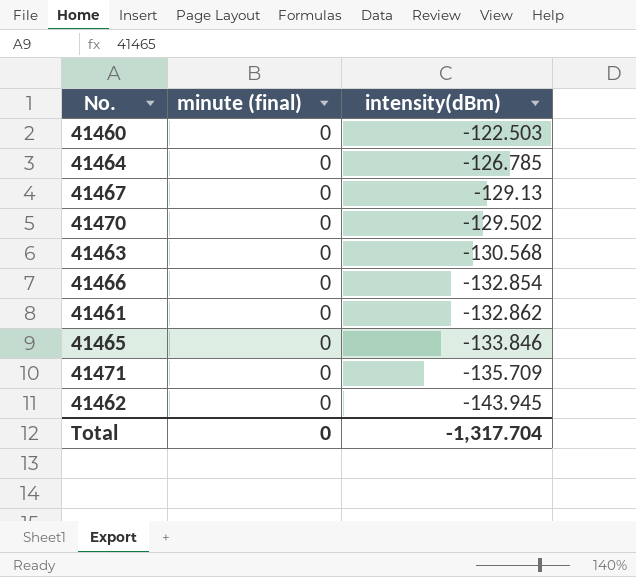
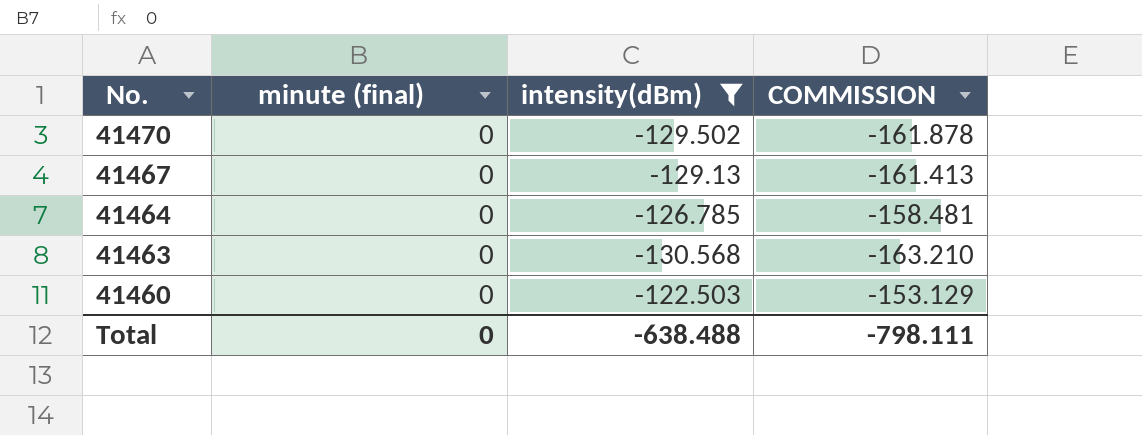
filter: none -> intensity(dBm) >= -130.568
row order: intensity(dBm) descending -> No. descending
column COMMISSION | formula: none -> [intensity(dBm)] * 1.25
Total | intensity(dBm): -1,317.704 -> -638.488

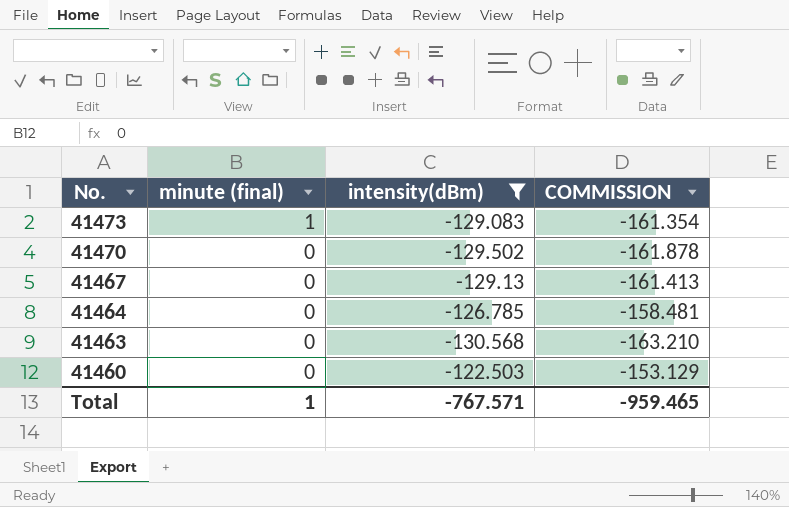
row 41473: none -> 1 | -129.083 | -161.354
Total | minute (final): 0 -> 1
Total | intensity(dBm): -638.488 -> -767.571
Total | COMMISSION: -798.111 -> -959.465

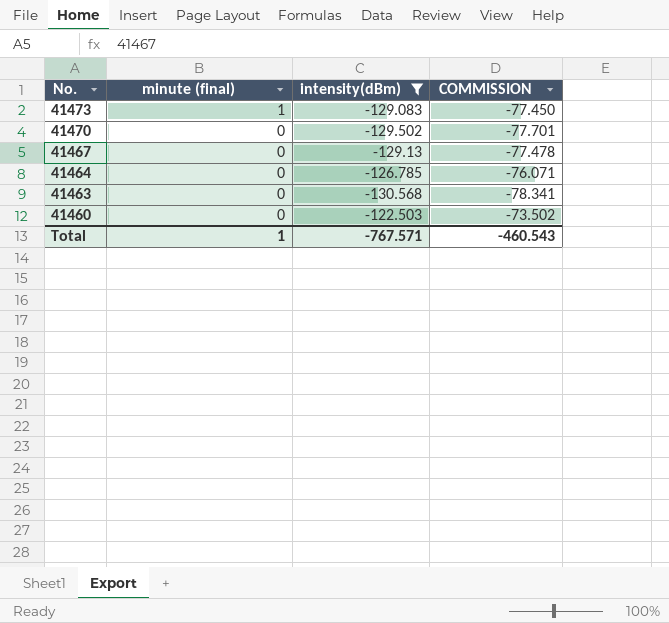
column COMMISSION | formula: [intensity(dBm)] * 1.25 -> [intensity(dBm)] * 0.6
Total | COMMISSION: -959.465 -> -460.543

